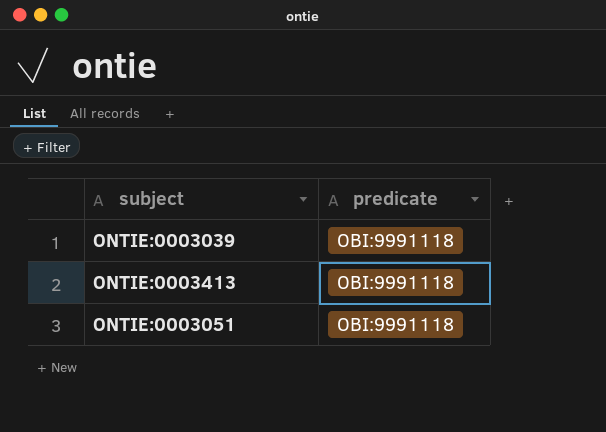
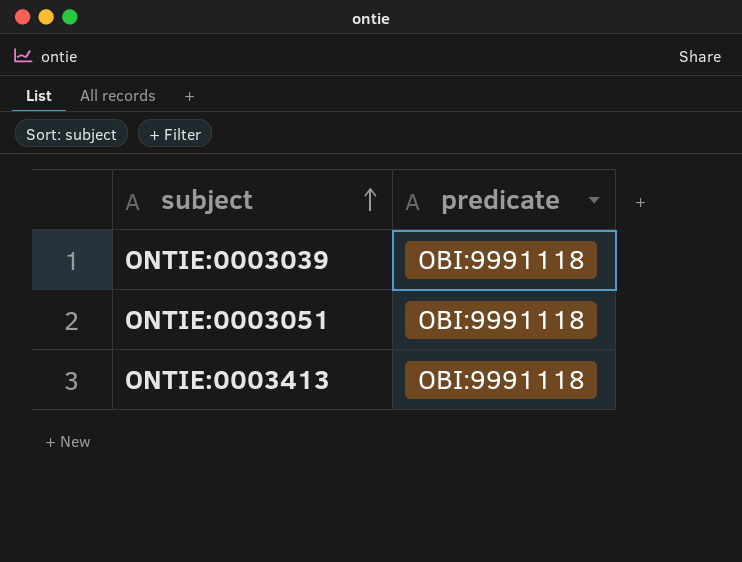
row order: none -> subject ascending

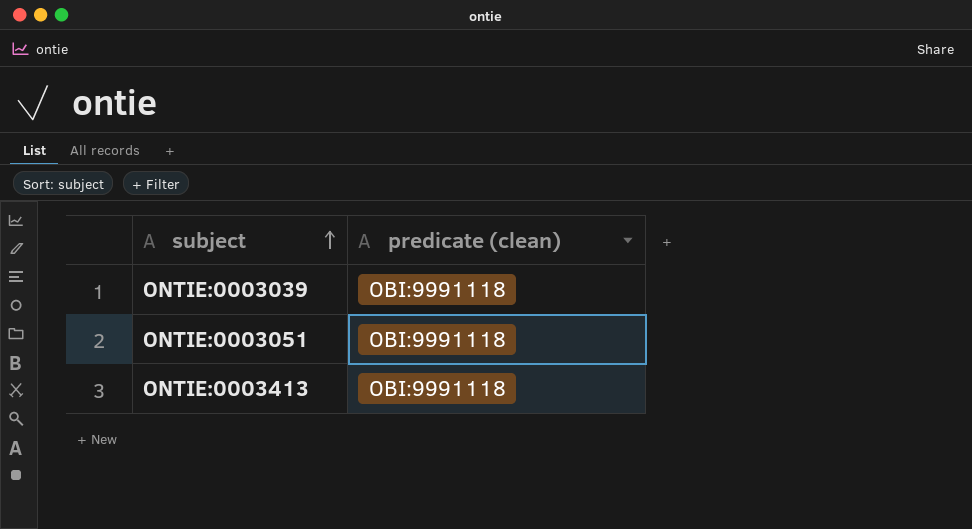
column name: predicate -> predicate (clean)

